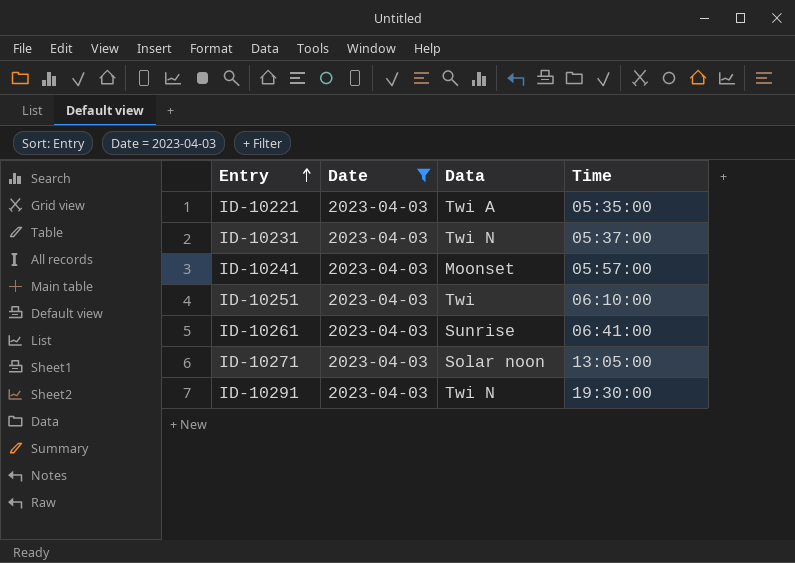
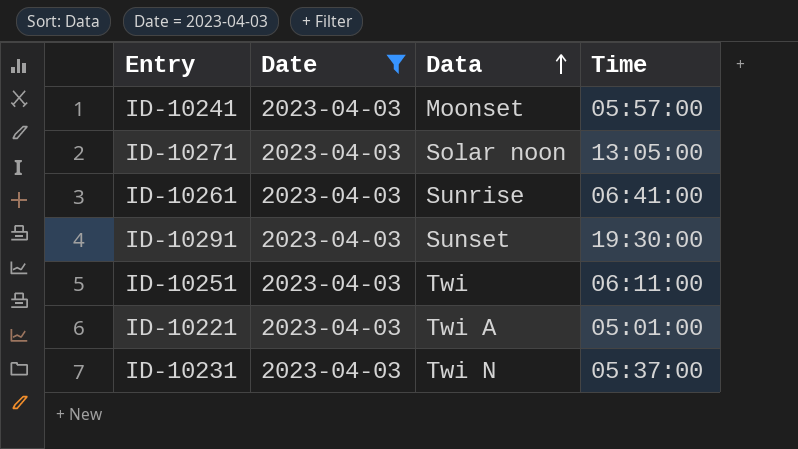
row order: Entry ascending -> Data ascending
ID-10291 | Data: Twi N -> Sunset
ID-10251 | Time: 06:10:00 -> 06:11:00
ID-10221 | Time: 05:35:00 -> 05:01:00

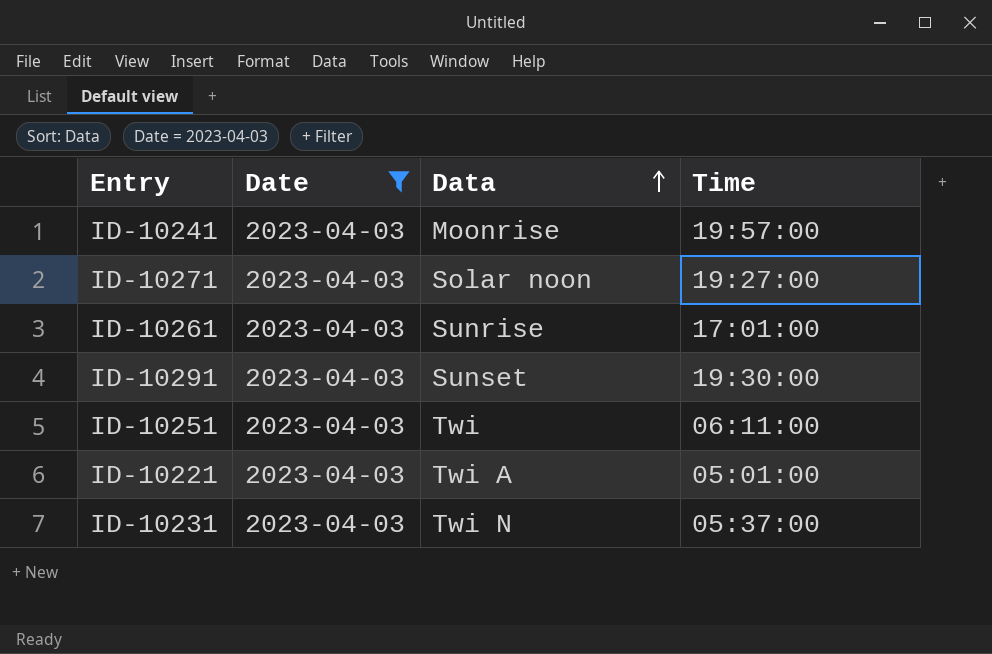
ID-10241 | Data: Moonset -> Moonrise
ID-10241 | Time: 05:57:00 -> 19:57:00
ID-10271 | Time: 13:05:00 -> 19:27:00
ID-10261 | Time: 06:41:00 -> 17:01:00

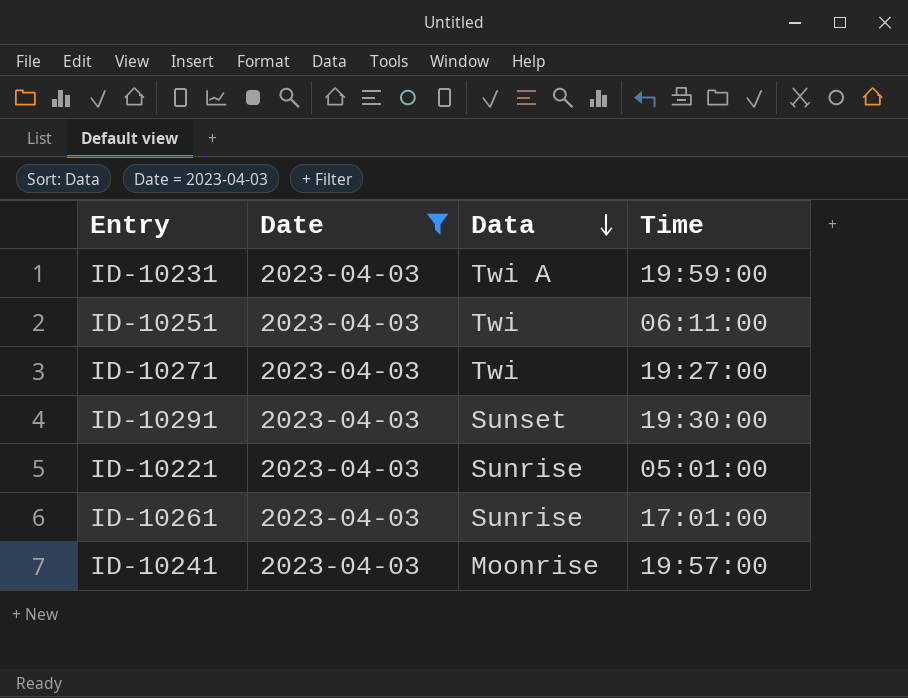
row order: Data ascending -> Data descending
ID-10231 | Data: Twi N -> Twi A
ID-10231 | Time: 05:37:00 -> 19:59:00
ID-10271 | Data: Solar noon -> Twi
ID-10221 | Data: Twi A -> Sunrise

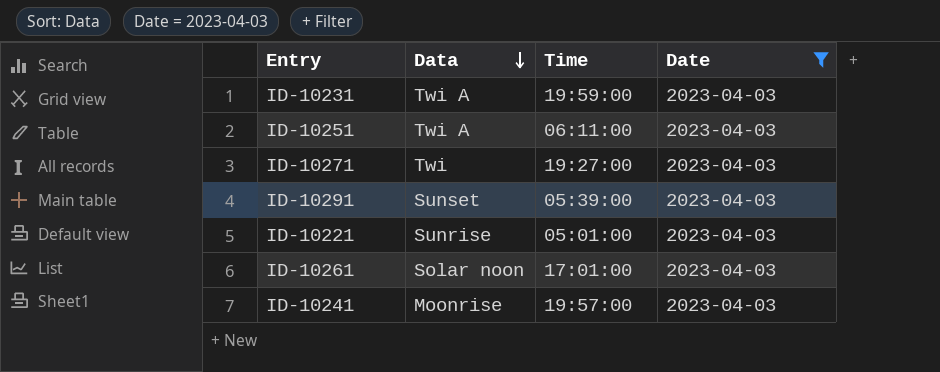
column Date | position: 2 -> 4
ID-10251 | Data: Twi -> Twi A
ID-10291 | Time: 19:30:00 -> 05:39:00
ID-10261 | Data: Sunrise -> Solar noon

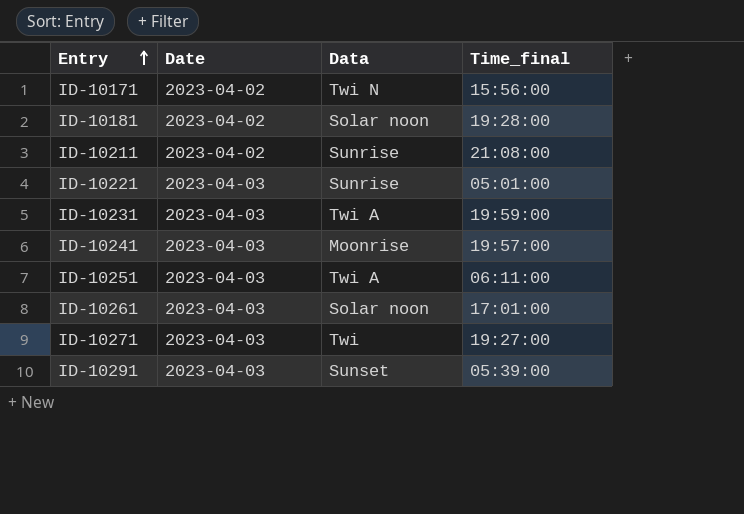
filter: Date = 2023-04-03 -> none
row order: Data descending -> Entry ascending
column Date | position: 4 -> 2
column name: Time -> Time_final

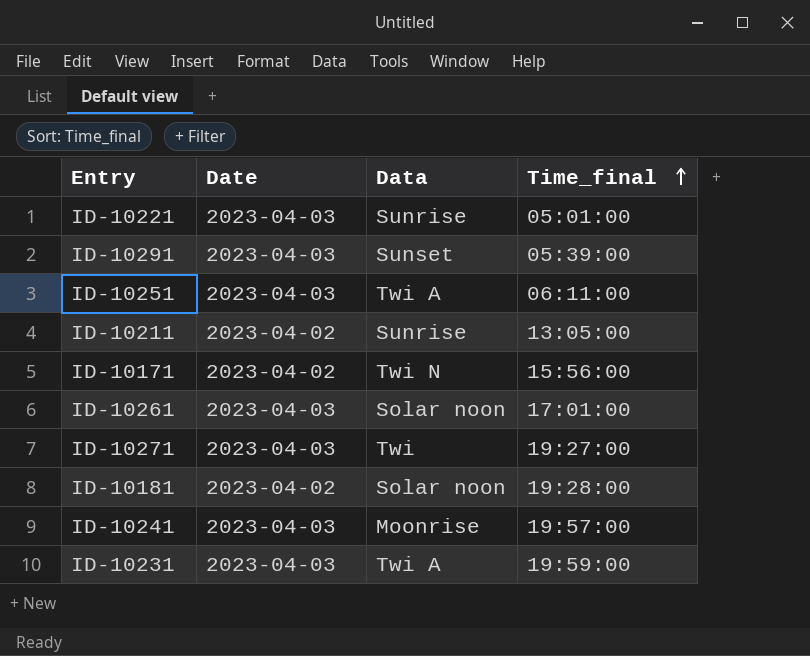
row order: Entry ascending -> Time_final ascending
ID-10211 | Time_final: 21:08:00 -> 13:05:00

